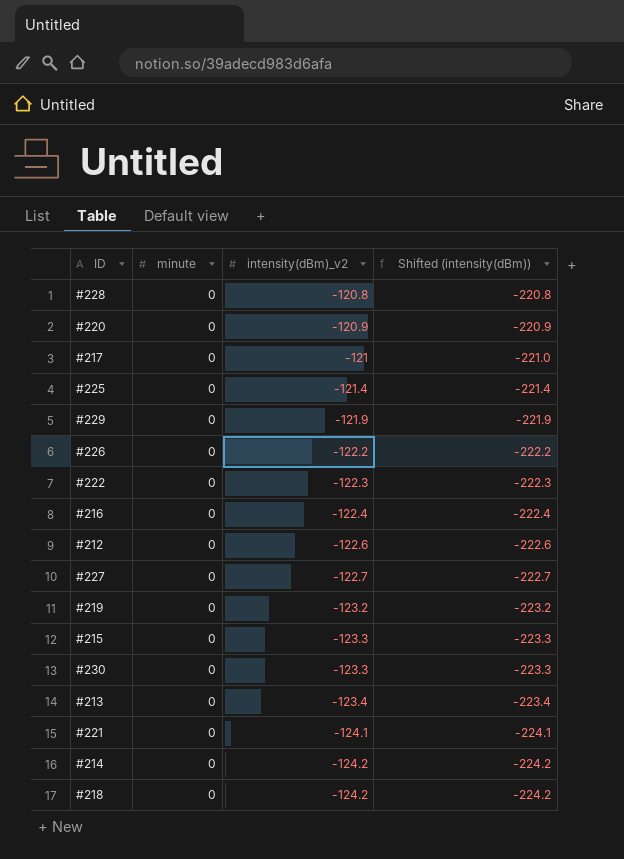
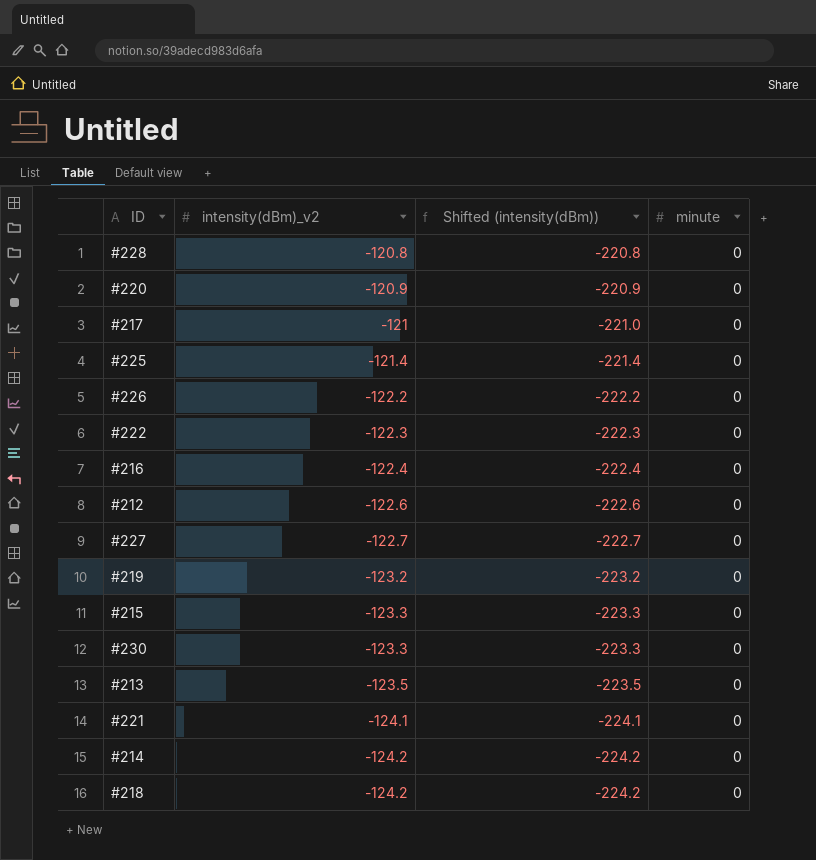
column minute | position: 2 -> 4
row #229: 0 | -121.9 | -221.9 -> none
#213 | intensity(dBm)_v2: -123.4 -> -123.5
#213 | Shifted (intensity(dBm)): -223.4 -> -223.5

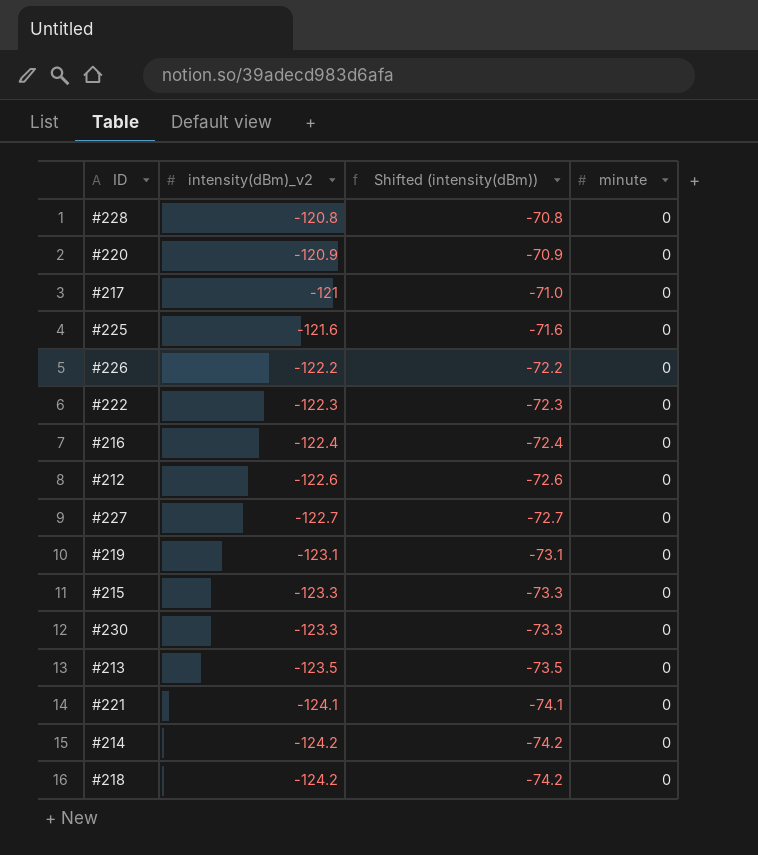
column Shifted (intensity(dBm)) | formula: [intensity(dBm)_v2] - 100 -> [intensity(dBm)_v2] + 50
#225 | intensity(dBm)_v2: -121.4 -> -121.6
#219 | intensity(dBm)_v2: -123.2 -> -123.1

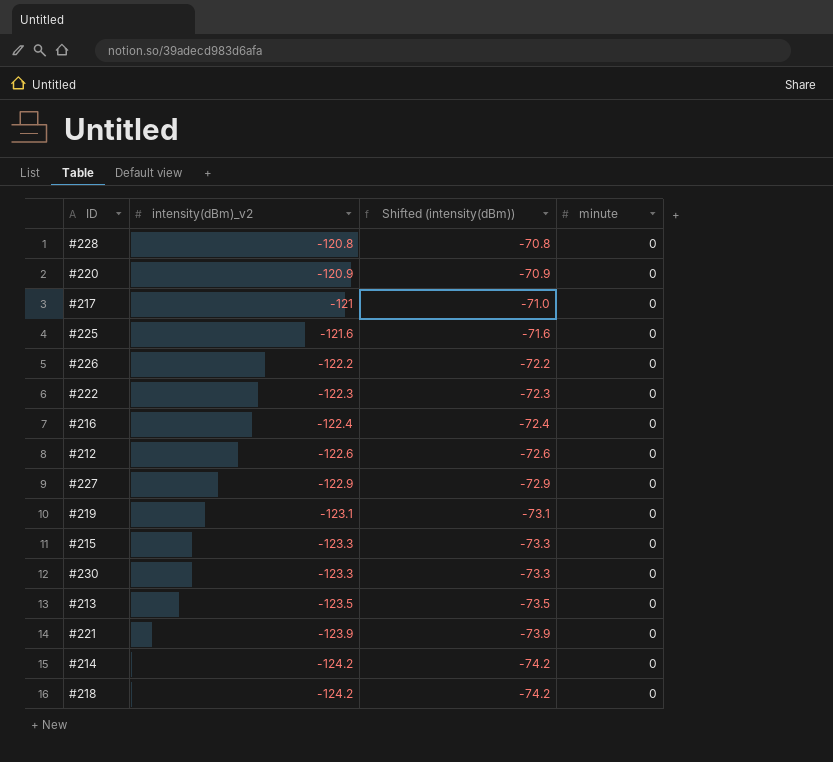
#227 | intensity(dBm)_v2: -122.7 -> -122.9
#227 | Shifted (intensity(dBm)): -72.7 -> -72.9
#221 | intensity(dBm)_v2: -124.1 -> -123.9
#221 | Shifted (intensity(dBm)): -74.1 -> -73.9

